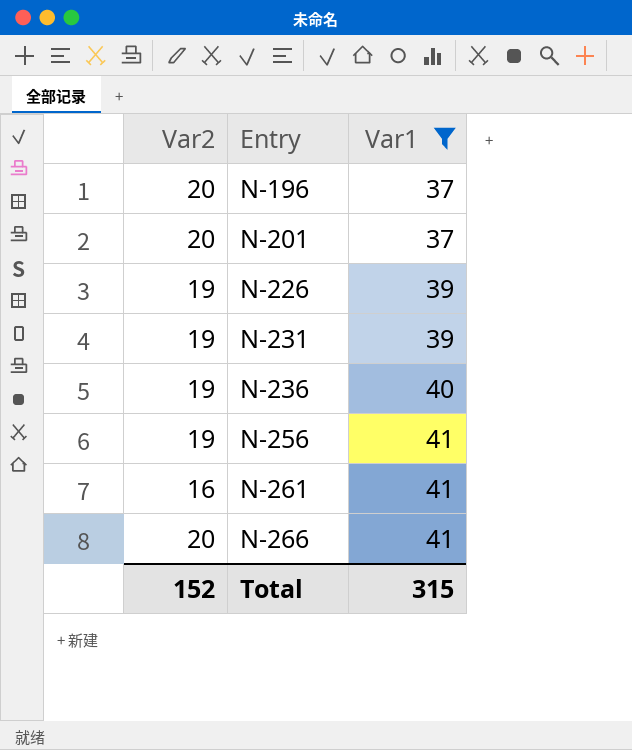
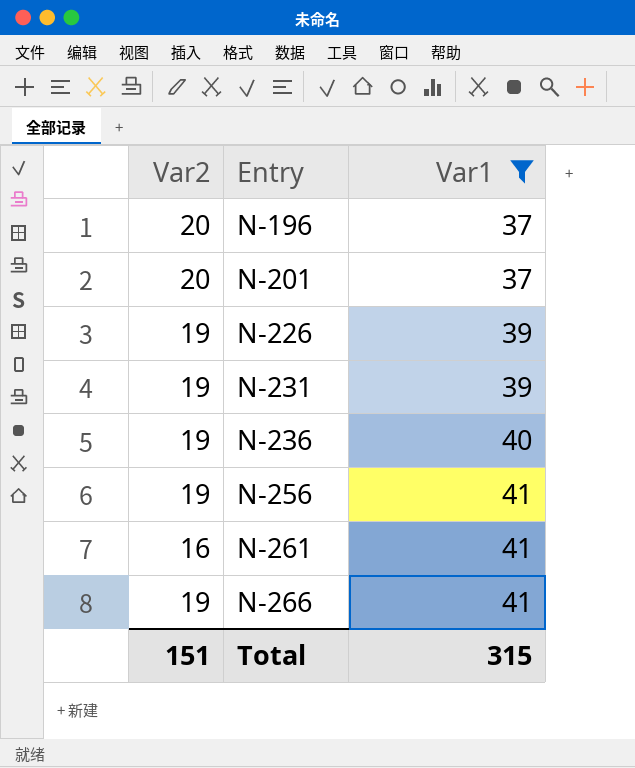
N-266 | Var2: 20 -> 19
Total | Var2: 152 -> 151

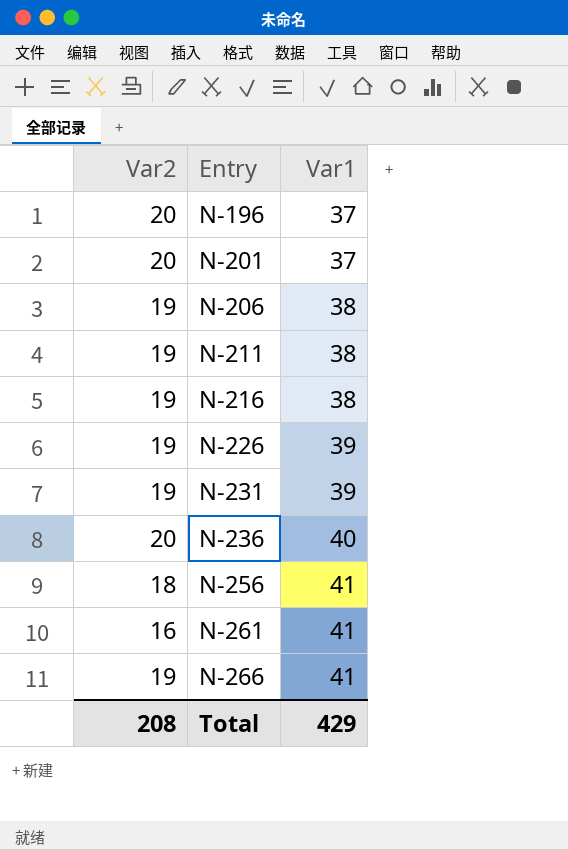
filter: Var1 != 38 -> none
N-236 | Var2: 19 -> 20
N-256 | Var2: 19 -> 18
Total | Var2: 151 -> 208
Total | Var1: 315 -> 429

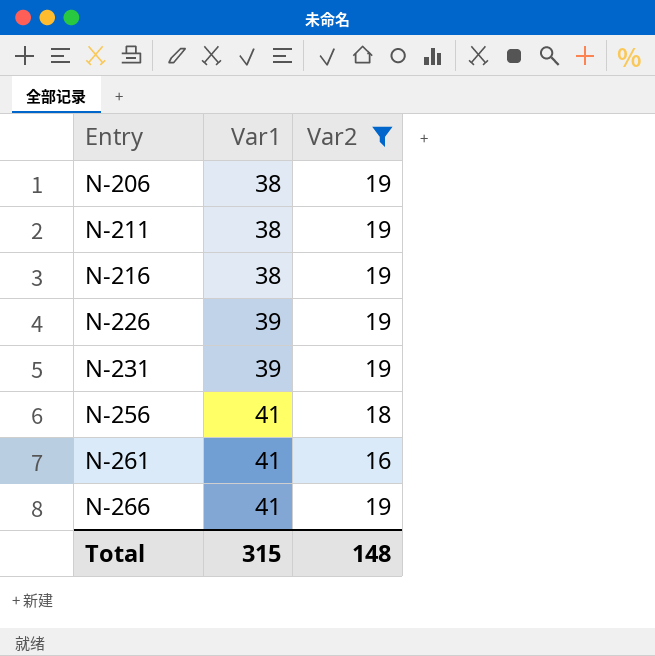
filter: none -> Var2 != 20
column Var2 | position: 1 -> 3
Total | Var1: 429 -> 315
Total | Var2: 208 -> 148

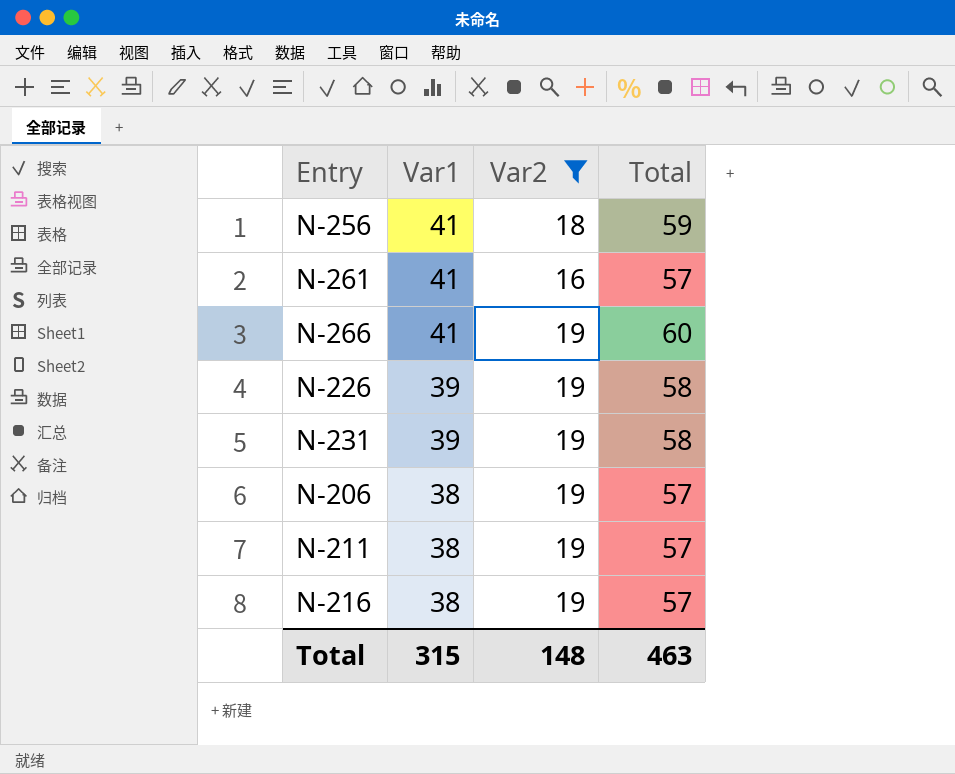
row order: Entry ascending -> Var1 descending
column Total | formula: none -> [Var1] + [Var2]

